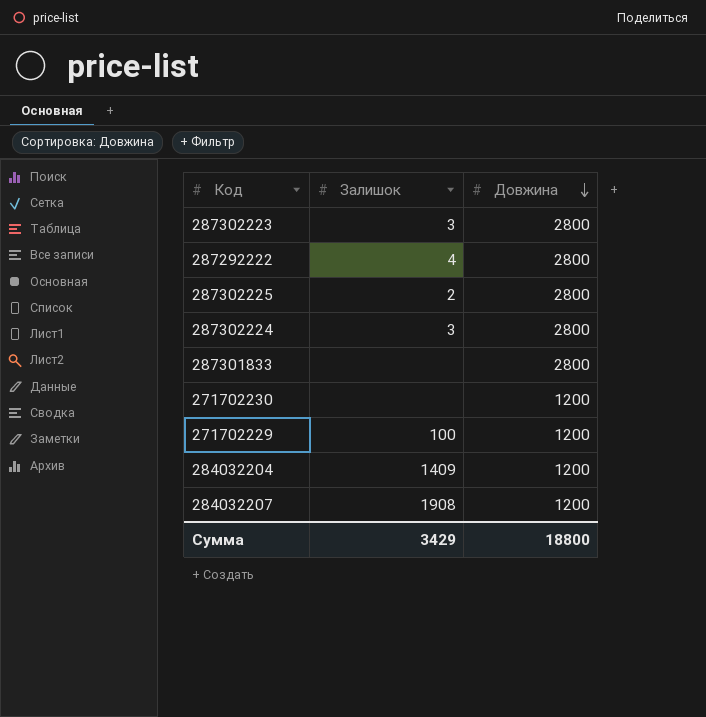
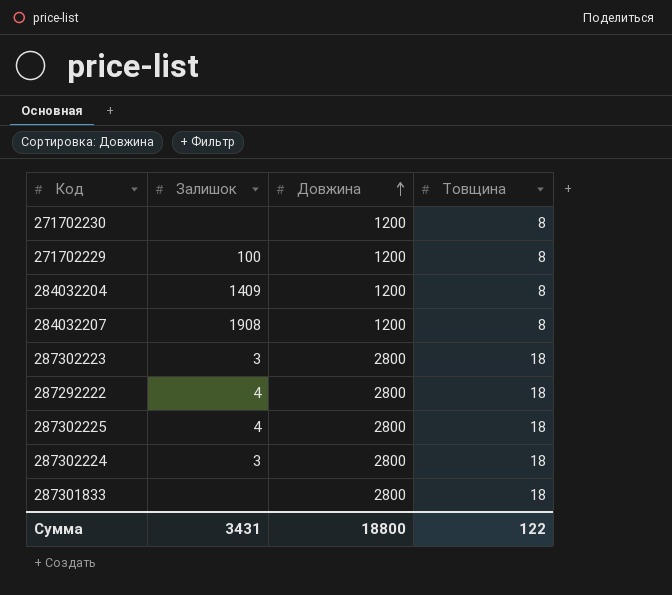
row order: Довжина descending -> Довжина ascending
column Товщина | position: none -> 4
287302225 | Залишок: 2 -> 4
Сумма | Залишок: 3429 -> 3431

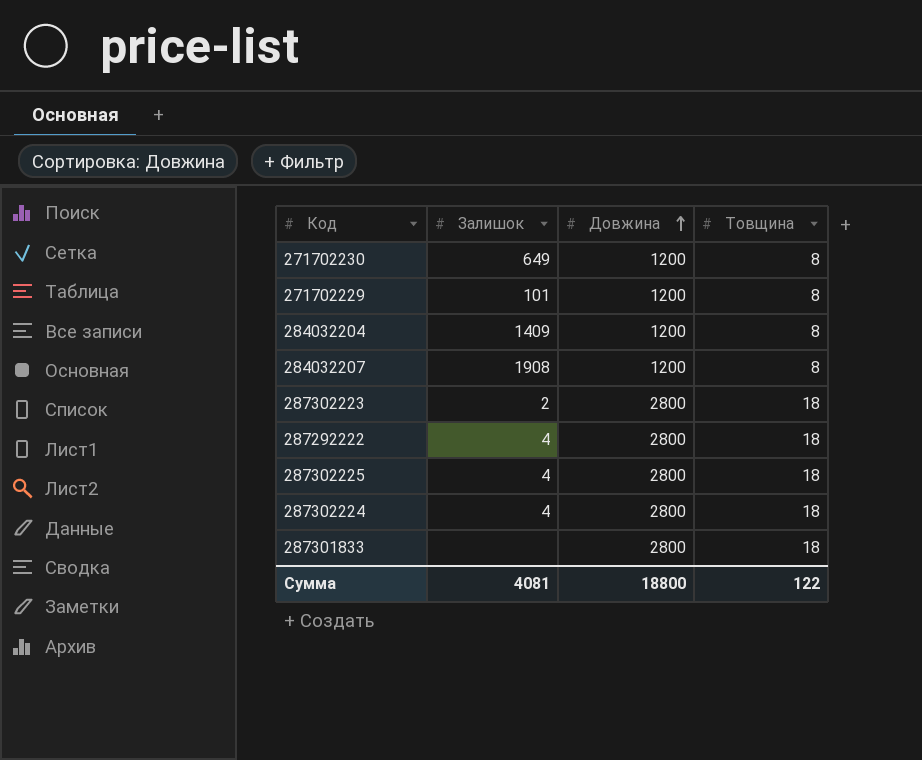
271702230 | Залишок: none -> 649
271702229 | Залишок: 100 -> 101
287302223 | Залишок: 3 -> 2
287302224 | Залишок: 3 -> 4
Сумма | Залишок: 3431 -> 4081

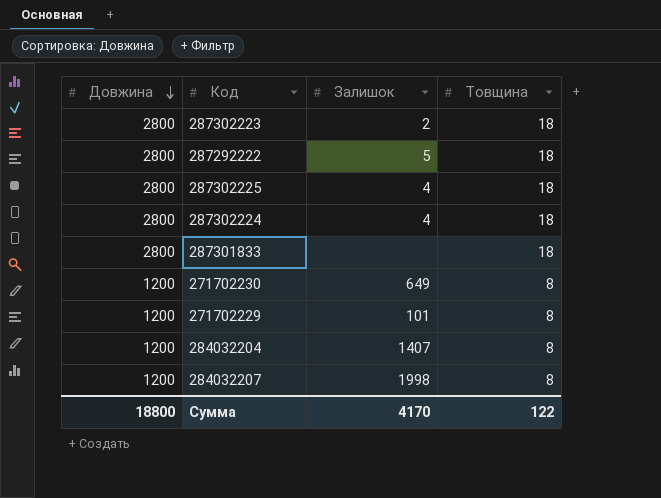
row order: Довжина ascending -> Довжина descending
column Довжина | position: 3 -> 1
287292222 | Залишок: 4 -> 5
284032204 | Залишок: 1409 -> 1407
284032207 | Залишок: 1908 -> 1998
Сумма | Залишок: 4081 -> 4170

